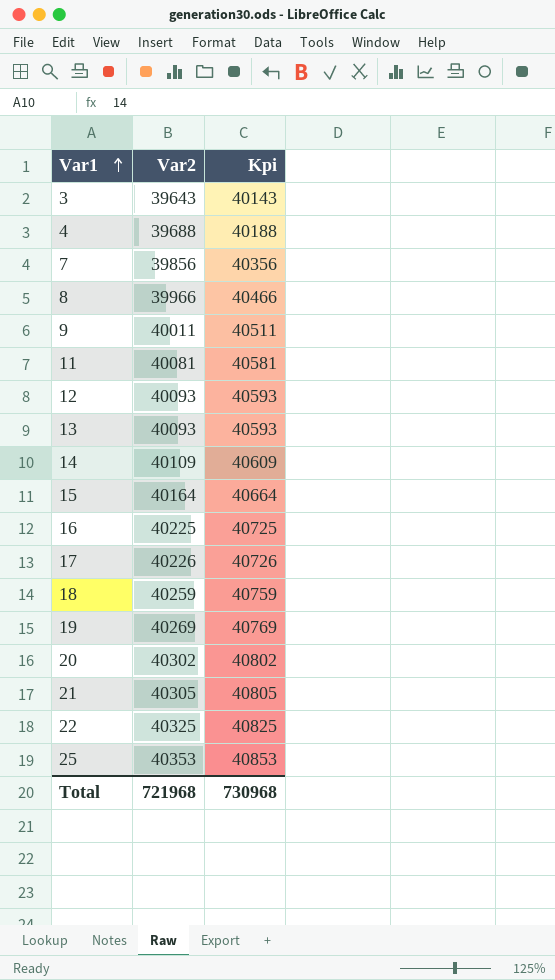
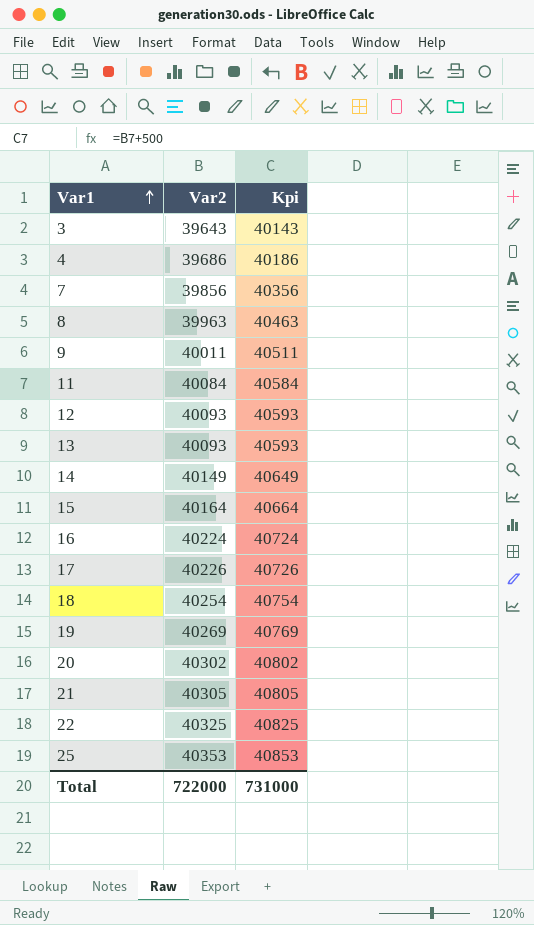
4 | Var2: 39688 -> 39686
4 | Kpi: 40188 -> 40186
8 | Var2: 39966 -> 39963
8 | Kpi: 40466 -> 40463
11 | Var2: 40081 -> 40084
11 | Kpi: 40581 -> 40584
14 | Var2: 40109 -> 40149
14 | Kpi: 40609 -> 40649
16 | Var2: 40225 -> 40224
16 | Kpi: 40725 -> 40724
18 | Var2: 40259 -> 40254
18 | Kpi: 40759 -> 40754
Total | Var2: 721968 -> 722000
Total | Kpi: 730968 -> 731000

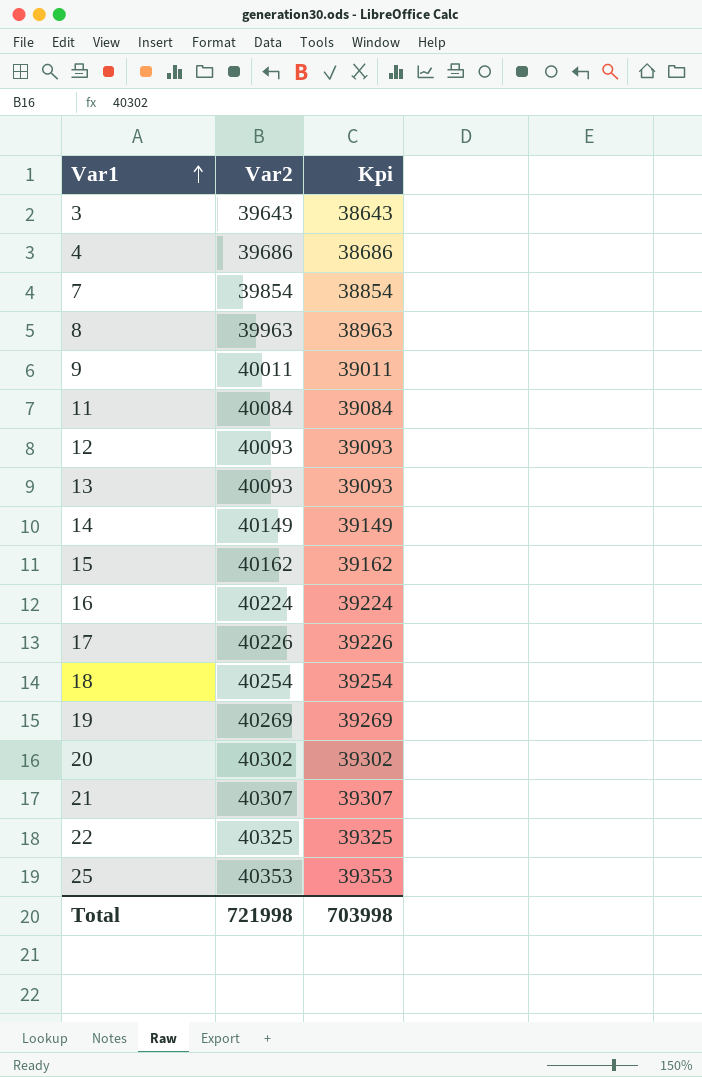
column Kpi | formula: [Var2] + 500 -> [Var2] - 1000
7 | Var2: 39856 -> 39854
15 | Var2: 40164 -> 40162
21 | Var2: 40305 -> 40307
Total | Var2: 722000 -> 721998
Total | Kpi: 731000 -> 703998

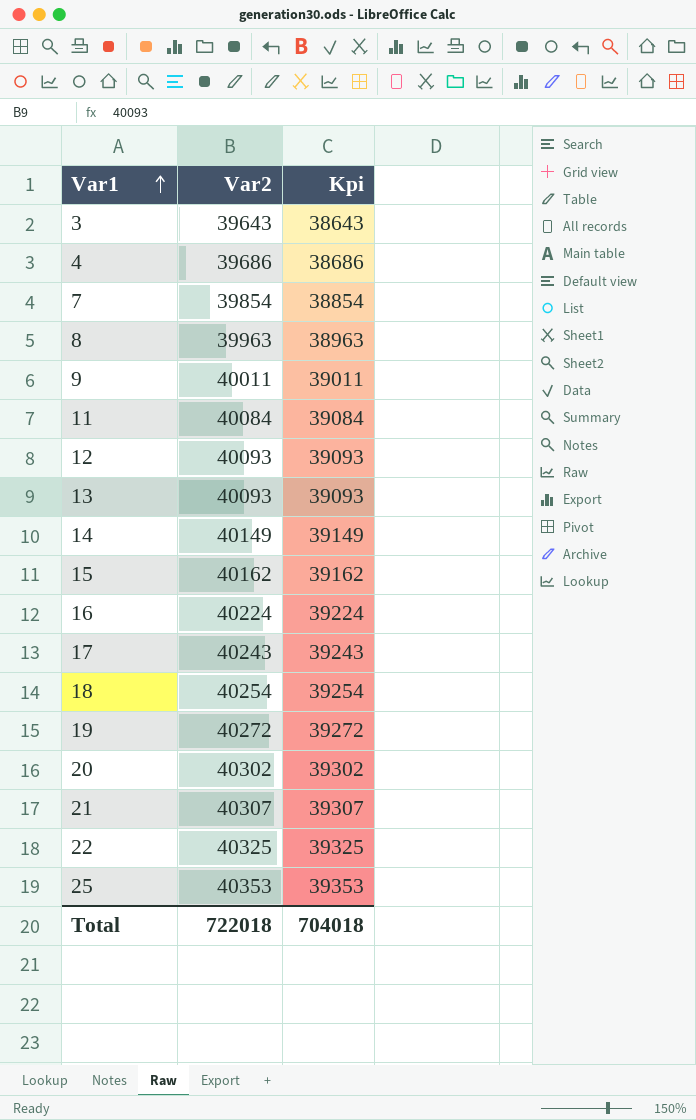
17 | Var2: 40226 -> 40243
17 | Kpi: 39226 -> 39243
19 | Var2: 40269 -> 40272
19 | Kpi: 39269 -> 39272
Total | Var2: 721998 -> 722018
Total | Kpi: 703998 -> 704018

